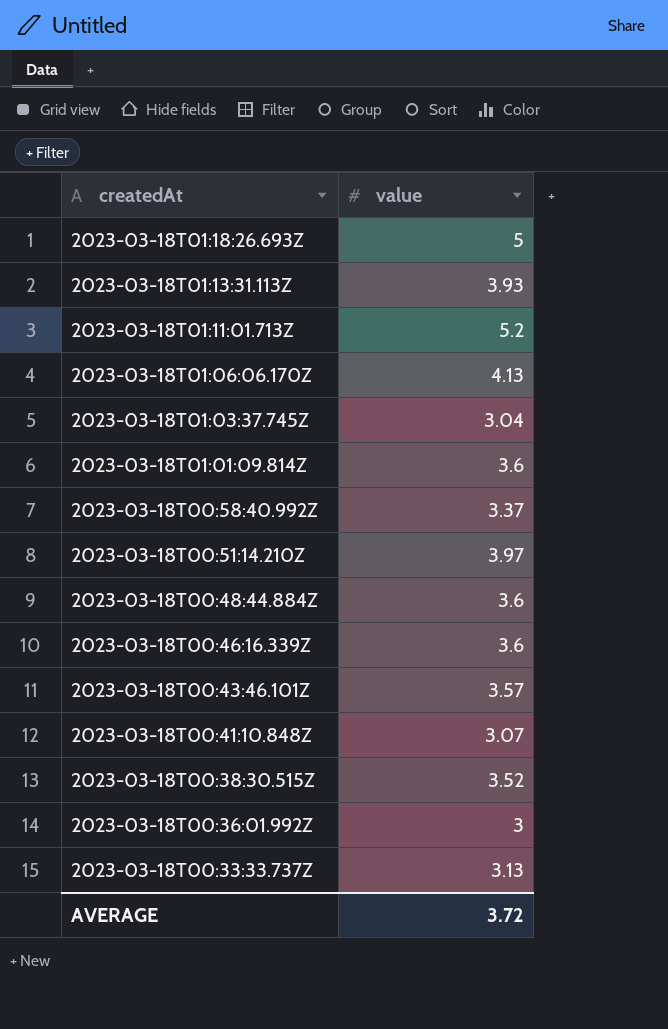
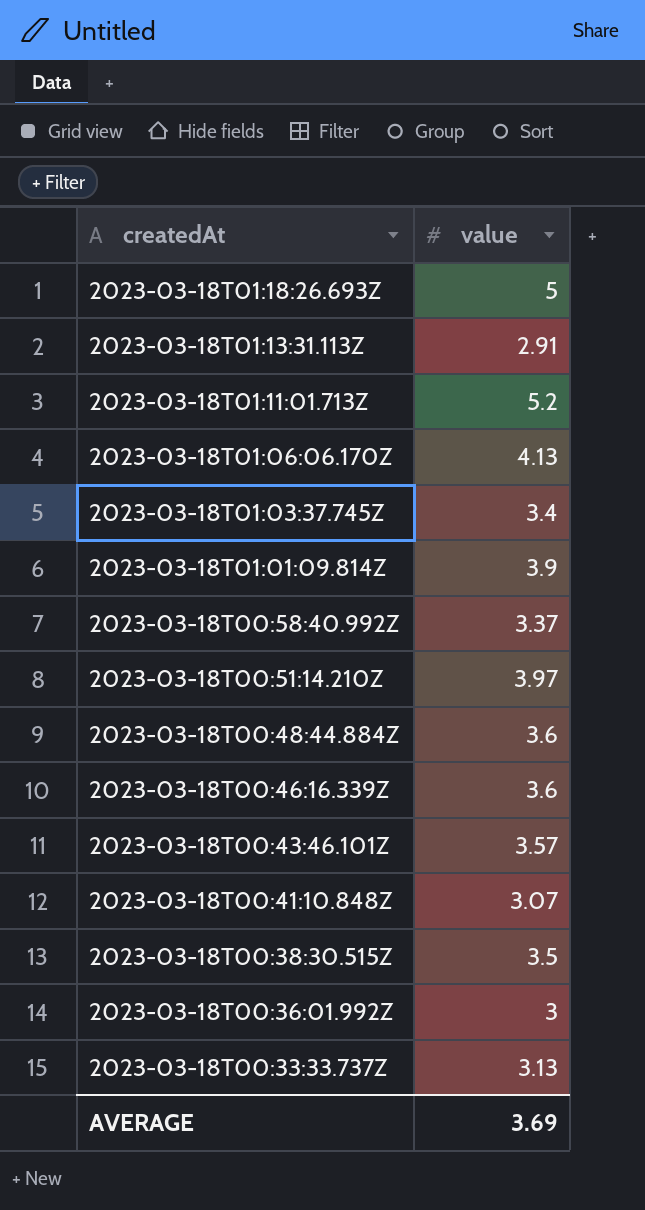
2023-03-18T01:13:31.113Z | value: 3.93 -> 2.91
2023-03-18T01:03:37.745Z | value: 3.04 -> 3.4
2023-03-18T01:01:09.814Z | value: 3.6 -> 3.9
2023-03-18T00:38:30.515Z | value: 3.52 -> 3.5
AVERAGE | value: 3.72 -> 3.69

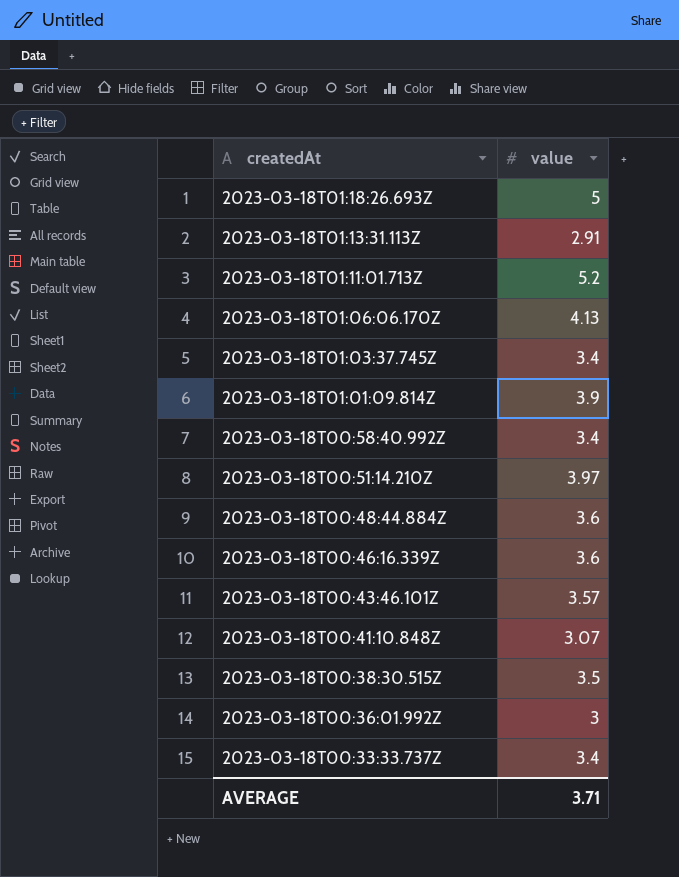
2023-03-18T00:58:40.992Z | value: 3.37 -> 3.4
2023-03-18T00:33:33.737Z | value: 3.13 -> 3.4
AVERAGE | value: 3.69 -> 3.71

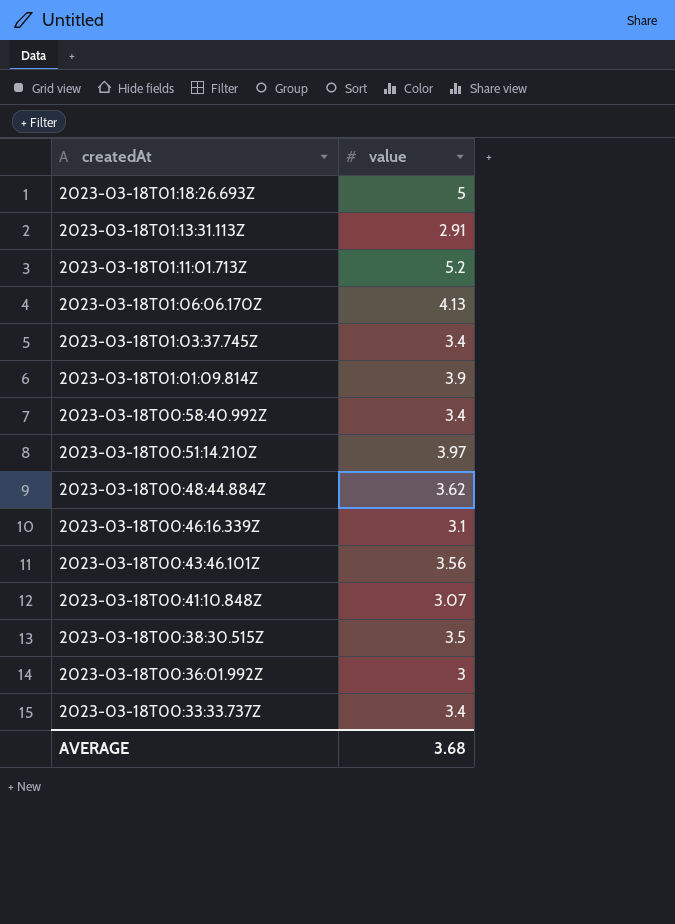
2023-03-18T00:48:44.884Z | value: 3.6 -> 3.62
2023-03-18T00:46:16.339Z | value: 3.6 -> 3.1
2023-03-18T00:43:46.101Z | value: 3.57 -> 3.56
AVERAGE | value: 3.71 -> 3.68

